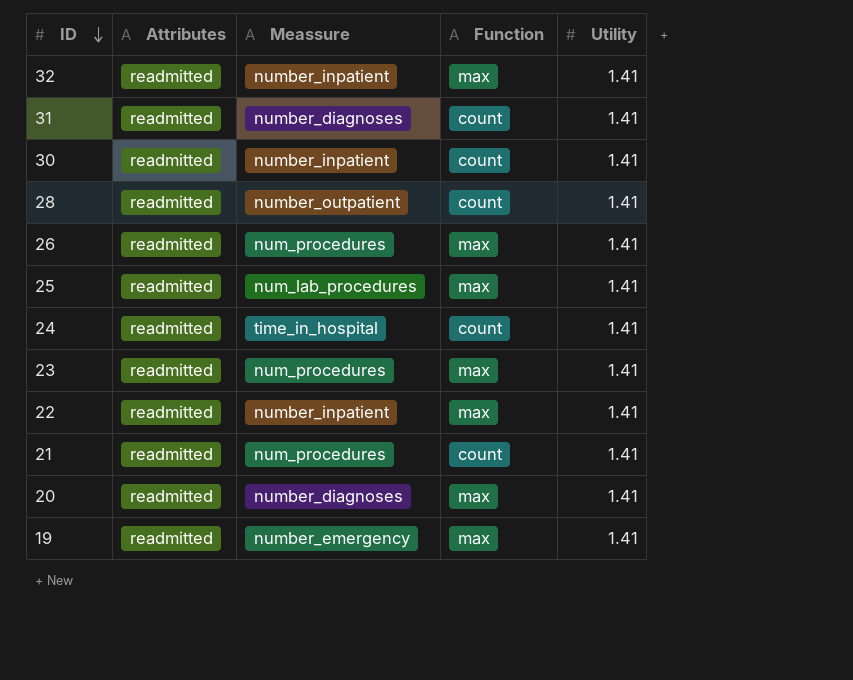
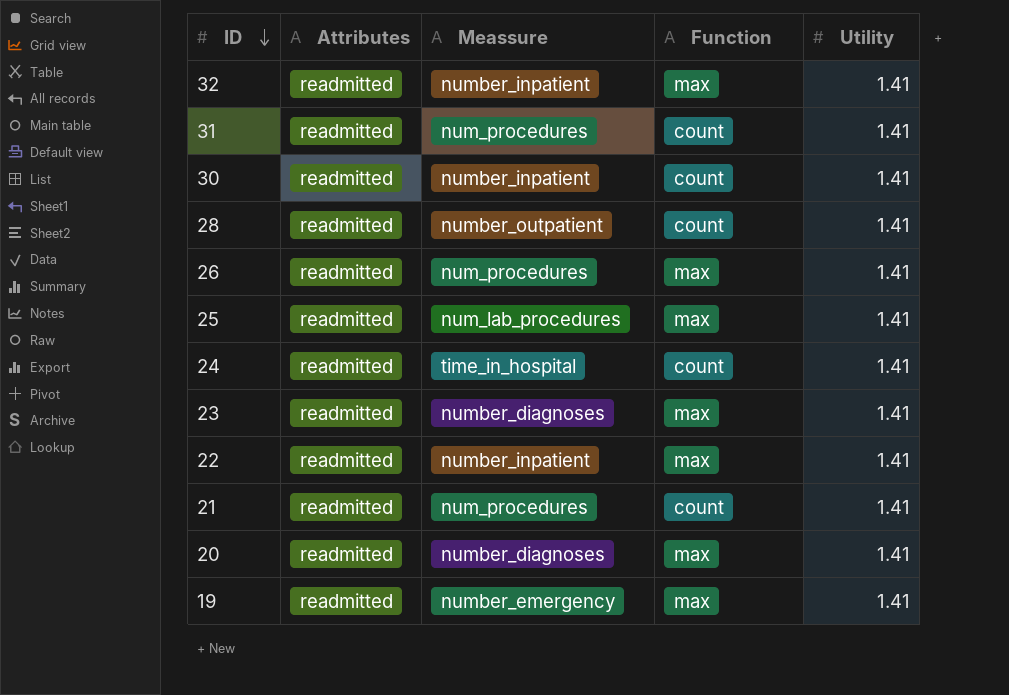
31 | Meassure: number_diagnoses -> num_procedures
23 | Meassure: num_procedures -> number_diagnoses

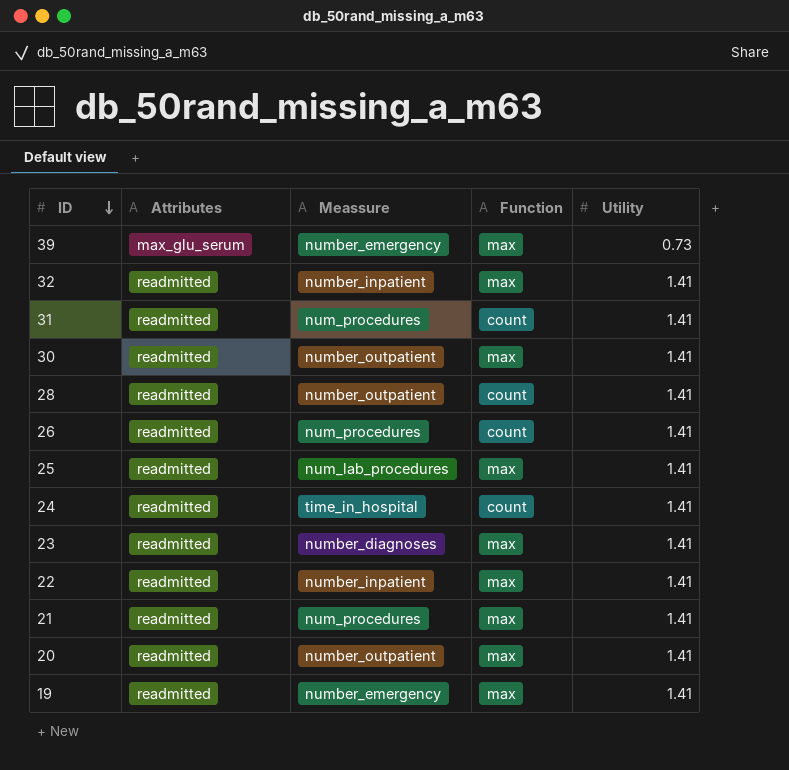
row 39: none -> max_glu_serum | number_emergency | max | 0.73
30 | Meassure: number_inpatient -> number_outpatient
30 | Function: count -> max
26 | Function: max -> count
21 | Function: count -> max
20 | Meassure: number_diagnoses -> number_outpatient

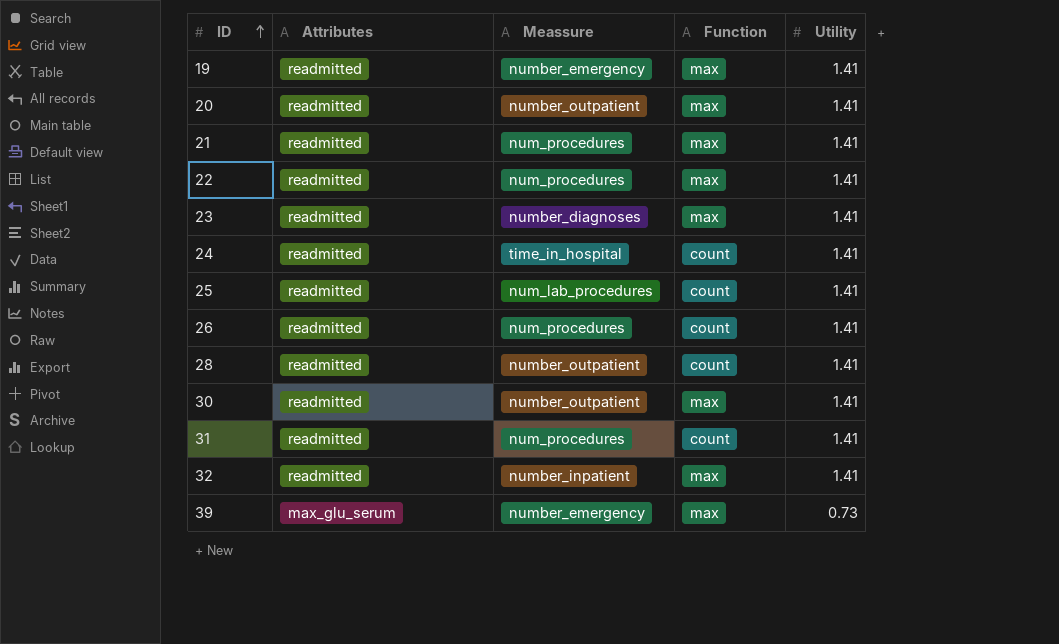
row order: ID descending -> ID ascending
22 | Meassure: number_inpatient -> num_procedures
25 | Function: max -> count

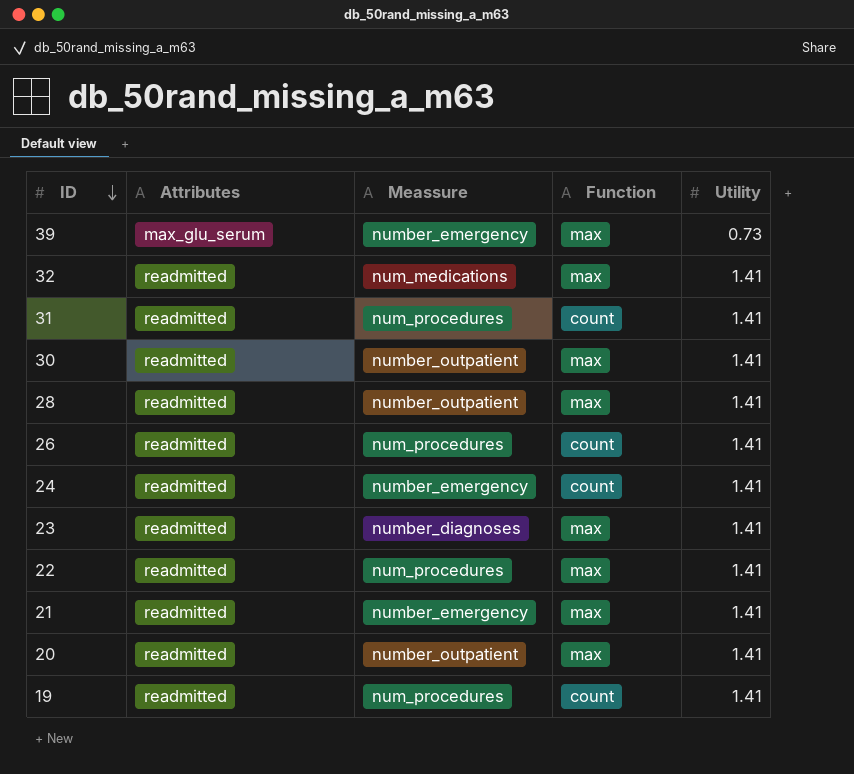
row order: ID ascending -> ID descending
row 25: readmitted | num_lab_procedures | count | 1.41 -> none
32 | Meassure: number_inpatient -> num_medications
28 | Function: count -> max
24 | Meassure: time_in_hospital -> number_emergency
21 | Meassure: num_procedures -> number_emergency
19 | Meassure: number_emergency -> num_procedures
19 | Function: max -> count

